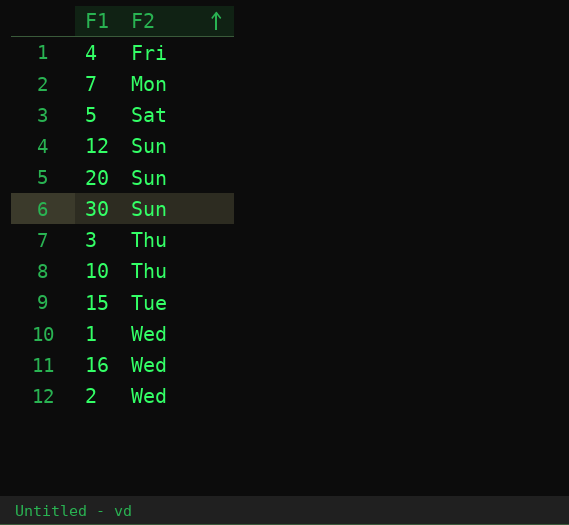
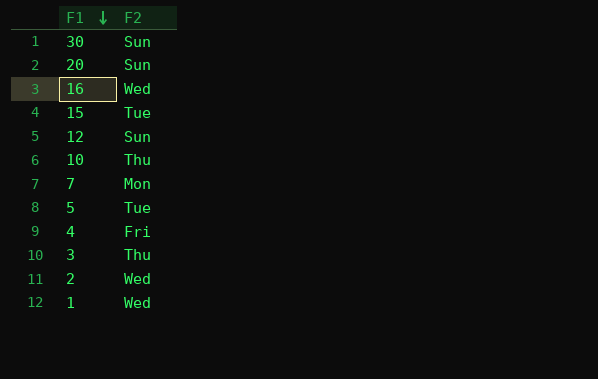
row order: F2 ascending -> F1 descending
5 | F2: Sat -> Tue

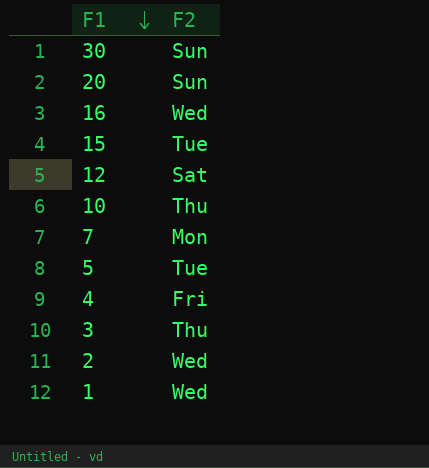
12 | F2: Sun -> Sat

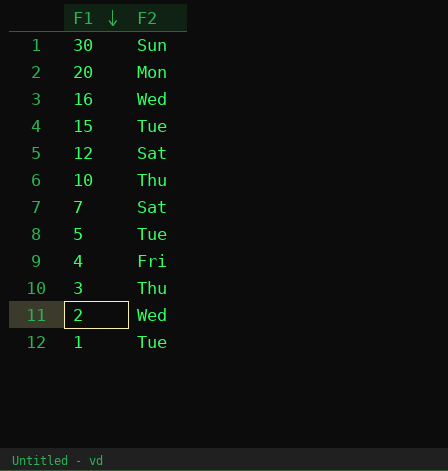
20 | F2: Sun -> Mon
7 | F2: Mon -> Sat
1 | F2: Wed -> Tue

